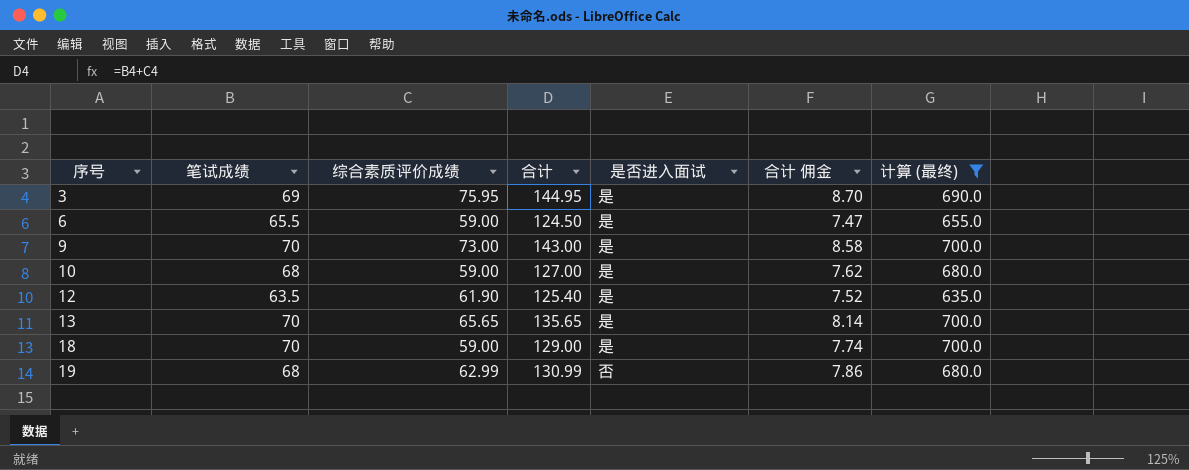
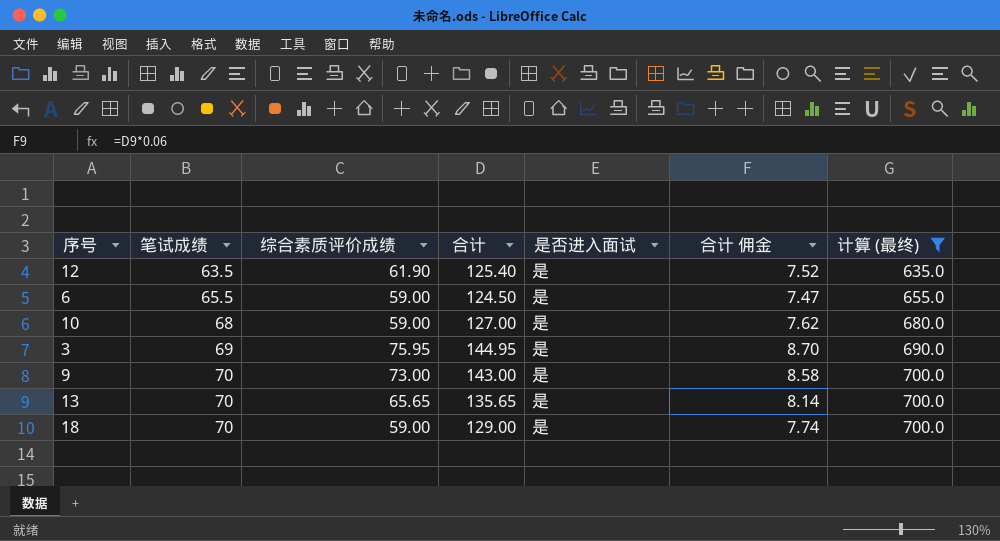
row order: 序号 ascending -> 笔试成绩 ascending
row 19: 68 | 62.99 | 130.99 | 否 | 7.86 | 680.0 -> none

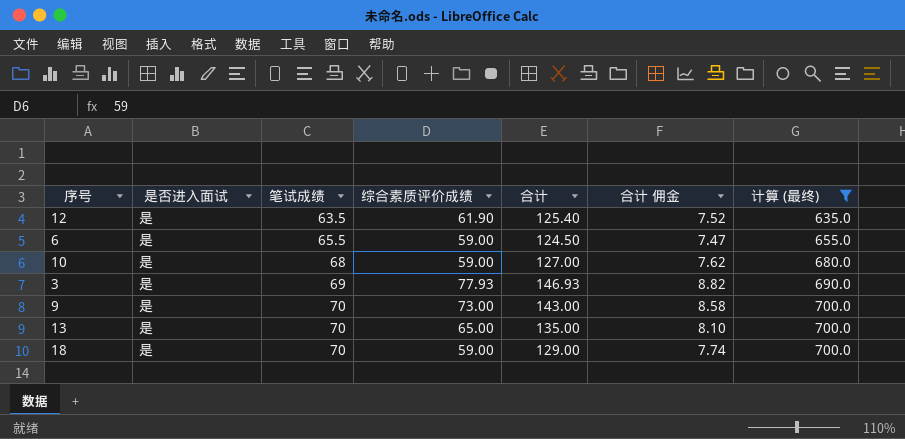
column 是否进入面试 | position: 5 -> 2
3 | 综合素质评价成绩: 75.95 -> 77.93
3 | 合计: 144.95 -> 146.93
3 | 合计 佣金: 8.70 -> 8.82
13 | 综合素质评价成绩: 65.65 -> 65.00
13 | 合计: 135.65 -> 135.00
13 | 合计 佣金: 8.14 -> 8.10

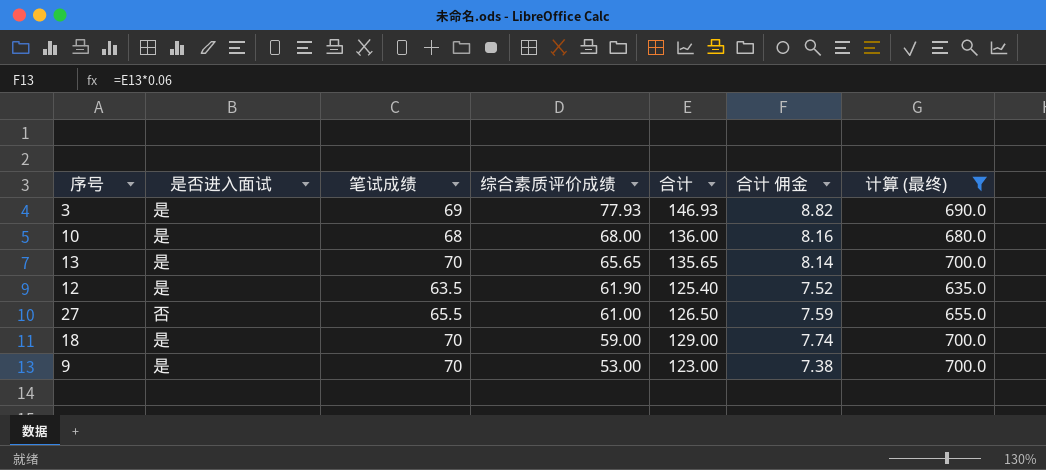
row order: 笔试成绩 ascending -> 综合素质评价成绩 descending
row 6: 是 | 65.5 | 59.00 | 124.50 | 7.47 | 655.0 -> none
10 | 综合素质评价成绩: 59.00 -> 68.00
10 | 合计: 127.00 -> 136.00
10 | 合计 佣金: 7.62 -> 8.16
13 | 综合素质评价成绩: 65.00 -> 65.65
13 | 合计: 135.00 -> 135.65
13 | 合计 佣金: 8.10 -> 8.14
row 27: none -> 否 | 65.5 | 61.00 | 126.50 | 7.59 | 655.0
9 | 综合素质评价成绩: 73.00 -> 53.00
9 | 合计: 143.00 -> 123.00
9 | 合计 佣金: 8.58 -> 7.38

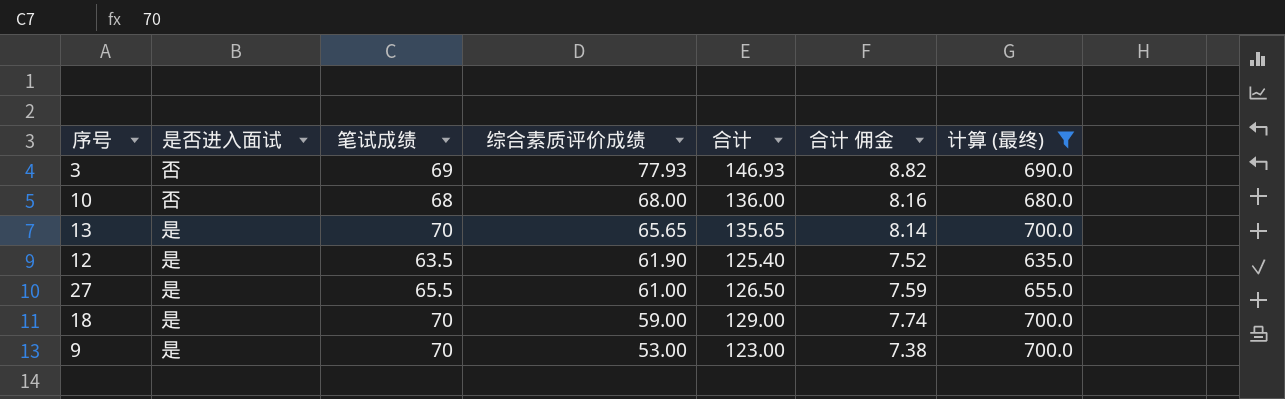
3 | 是否进入面试: 是 -> 否
10 | 是否进入面试: 是 -> 否
27 | 是否进入面试: 否 -> 是

